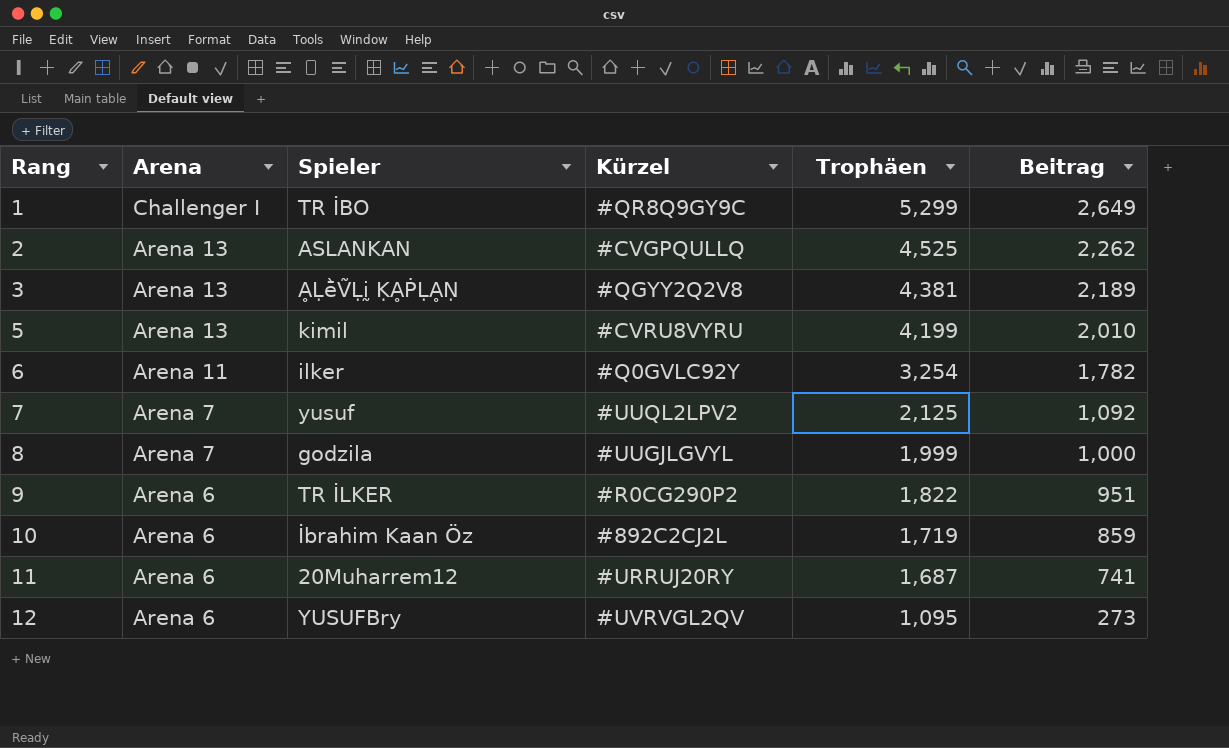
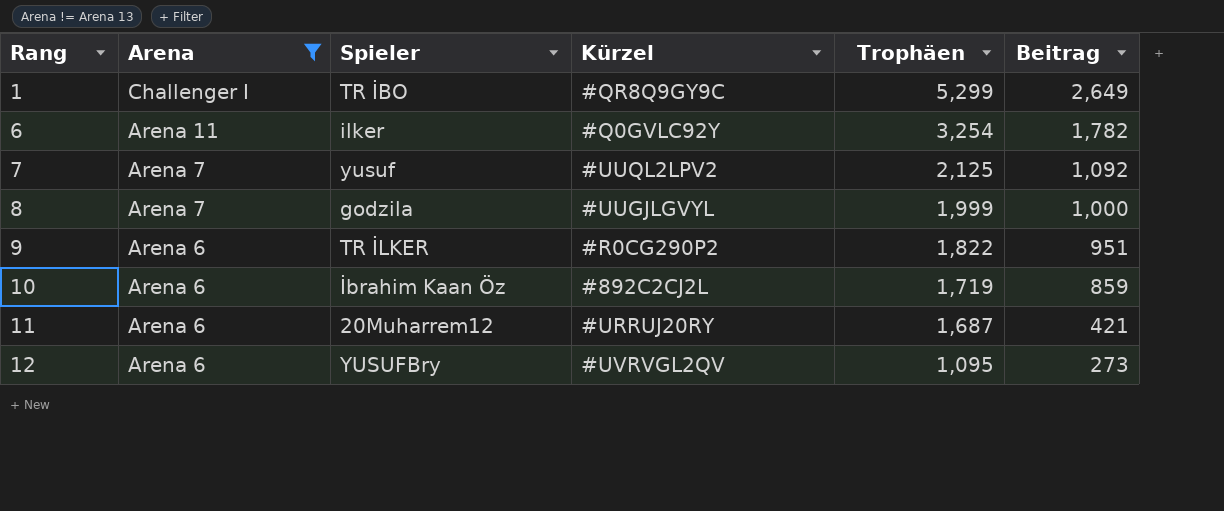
filter: none -> Arena != Arena 13
11 | Beitrag: 741 -> 421

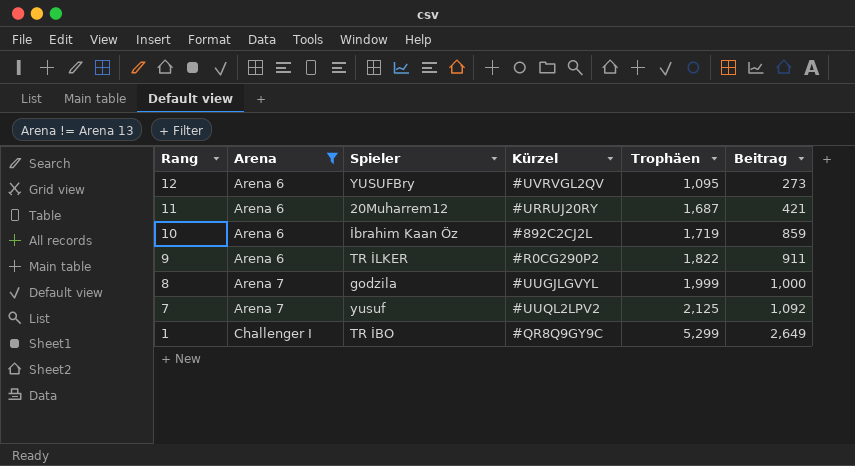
row order: Rang ascending -> Rang descending
row 6: Arena 11 | ilker | #Q0GVLC92Y | 3,254 | 1,782 -> none
9 | Beitrag: 951 -> 911

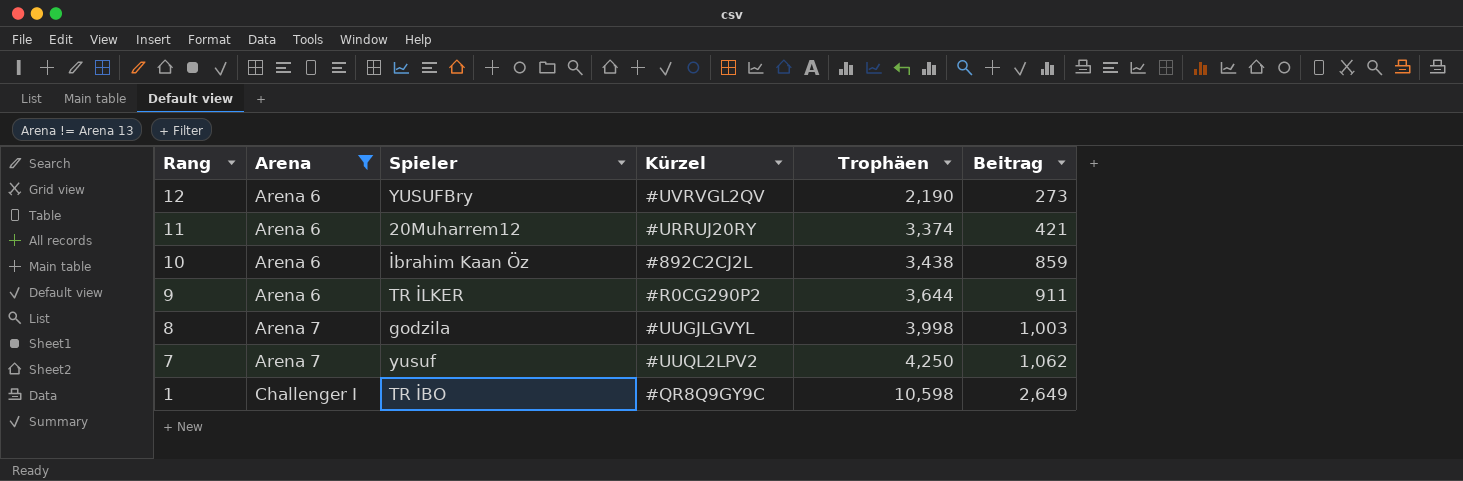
12 | Trophäen: 1,095 -> 2,190
11 | Trophäen: 1,687 -> 3,374
10 | Trophäen: 1,719 -> 3,438
9 | Trophäen: 1,822 -> 3,644
8 | Trophäen: 1,999 -> 3,998
8 | Beitrag: 1,000 -> 1,003
7 | Trophäen: 2,125 -> 4,250
7 | Beitrag: 1,092 -> 1,062
1 | Trophäen: 5,299 -> 10,598

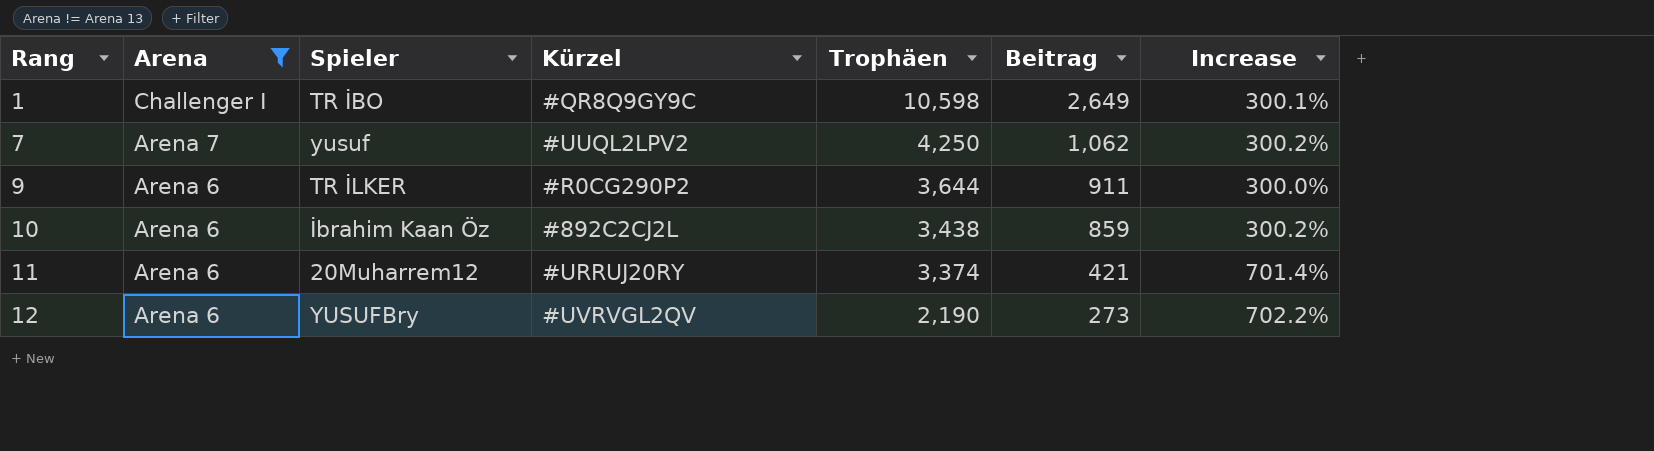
row order: Rang descending -> Rang ascending
column Increase | formula: none -> ([Trophäen] - [Beitrag]) / [Beitrag]
row 8: Arena 7 | godzila | #UUGJLGVYL | 3,998 | 1,003 -> none

